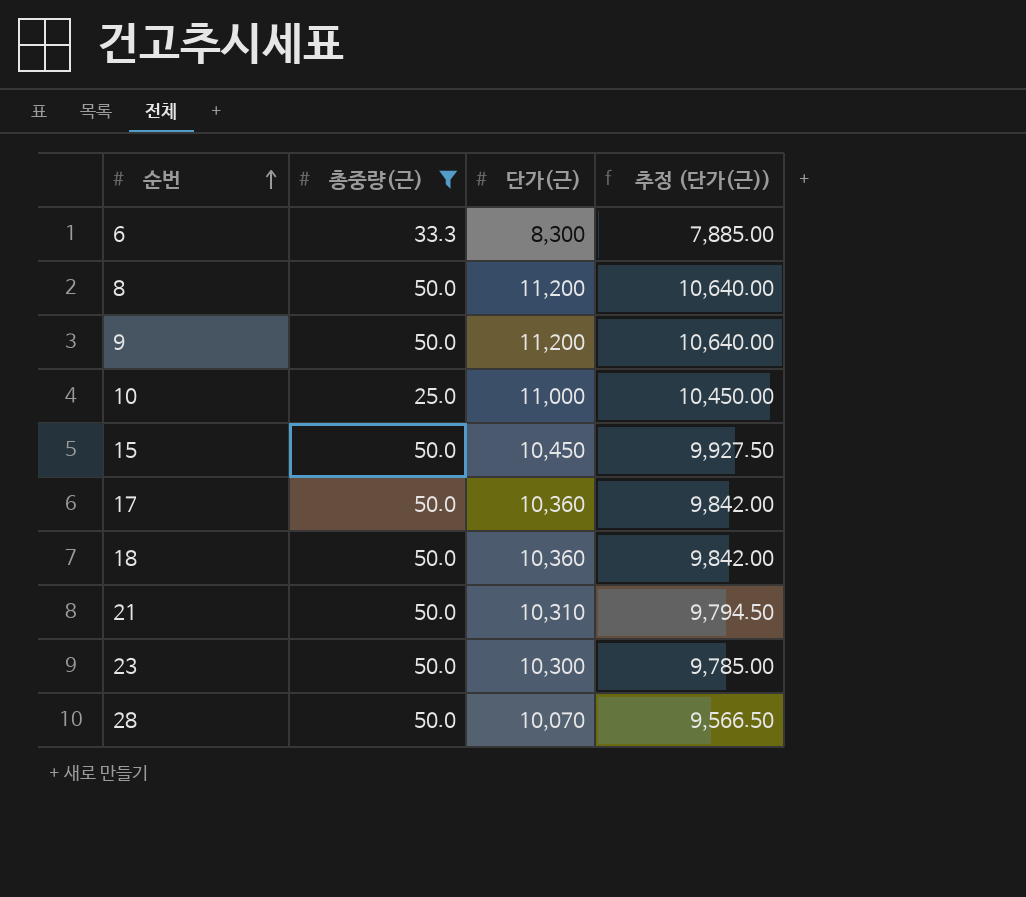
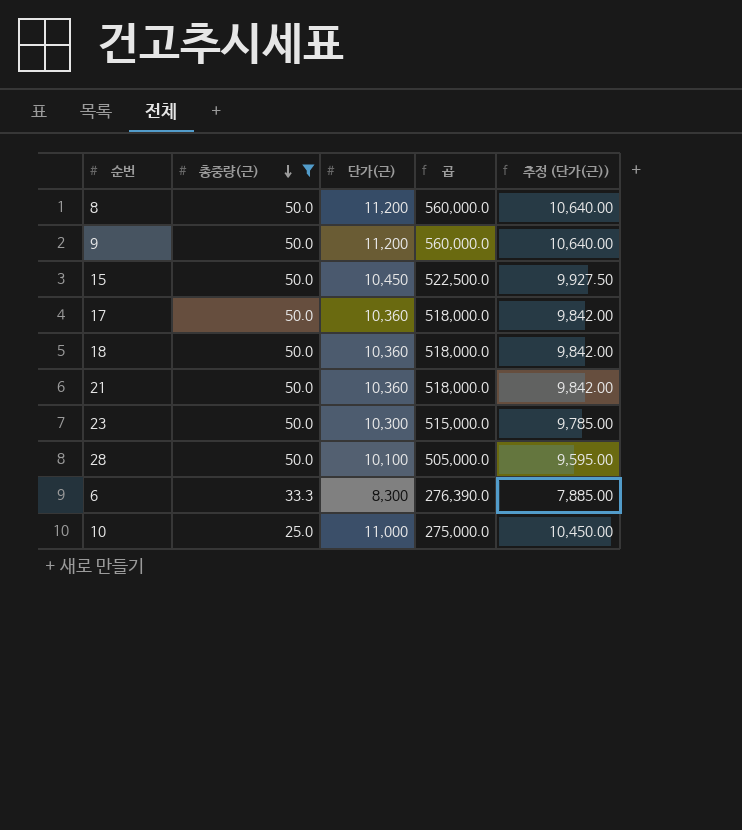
row order: 순번 ascending -> 총중량(근) descending
column 곱 | formula: none -> [총중량(근)] * [단가(근)]
21 | 단가(근): 10,310 -> 10,360
21 | 추정 (단가(근)): 9,794.50 -> 9,842.00
28 | 단가(근): 10,070 -> 10,100
28 | 추정 (단가(근)): 9,566.50 -> 9,595.00

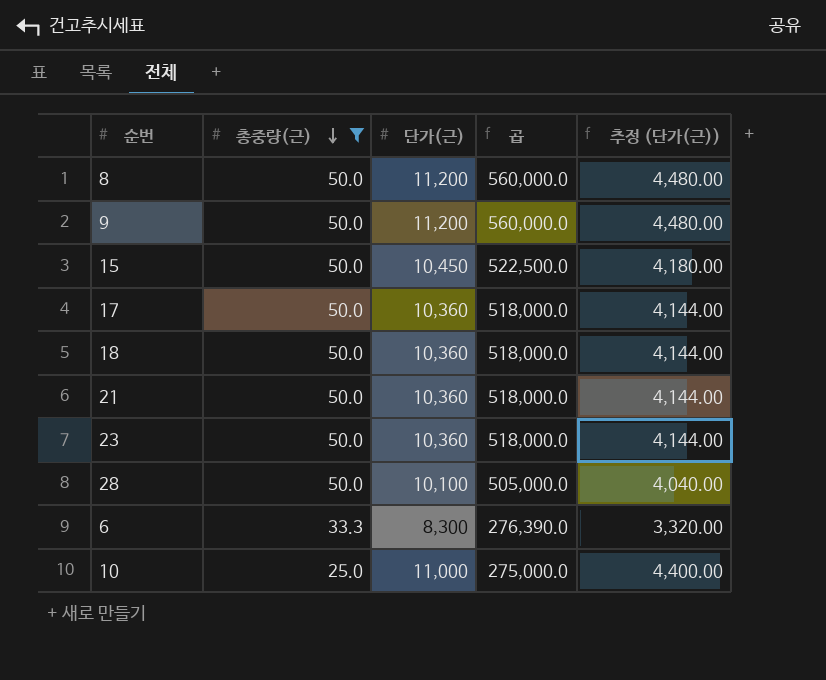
column 추정 (단가(근)) | formula: [단가(근)] * 0.95 -> [단가(근)] * 0.4
23 | 단가(근): 10,300 -> 10,360
23 | 곱: 515,000.0 -> 518,000.0

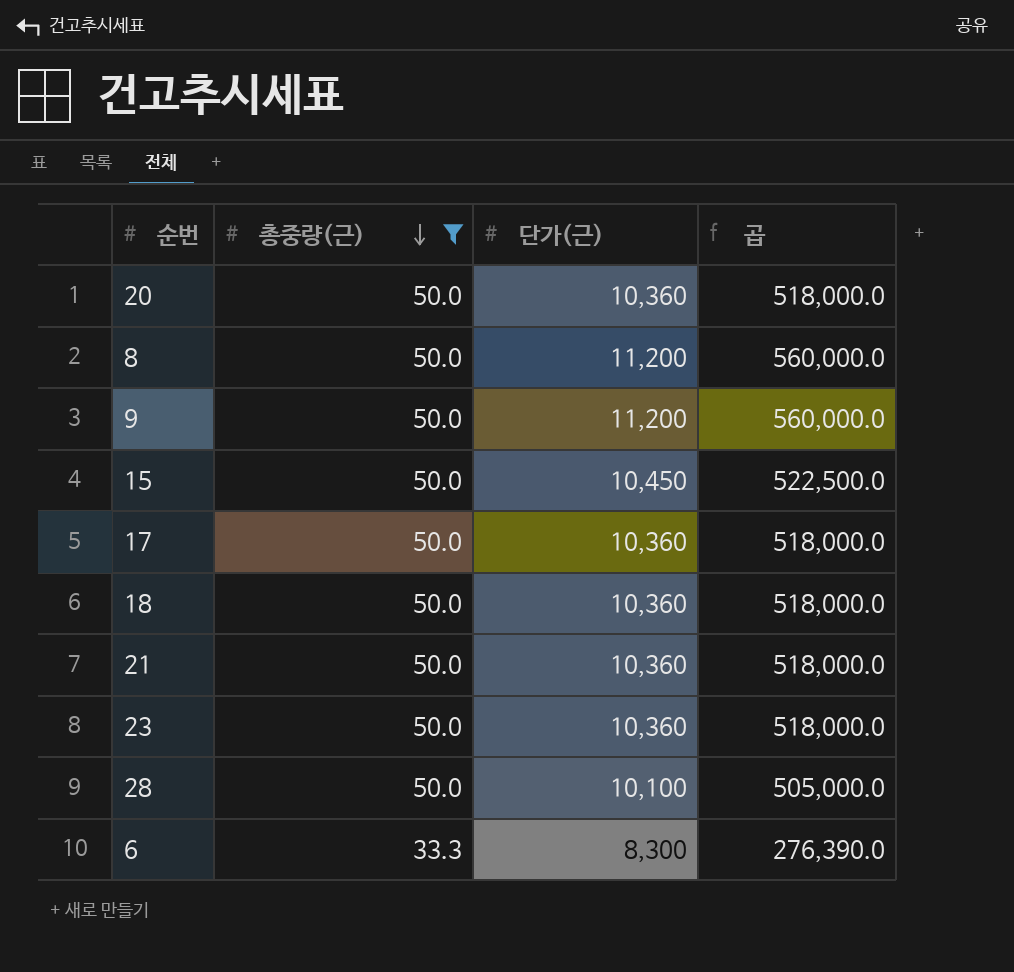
column 추정 (단가(근)) | formula: [단가(근)] * 0.4 -> none
row 10: 25.0 | 11,000 | 275,000.0 | 4,400.00 -> none
row 20: none -> 50.0 | 10,360 | 518,000.0

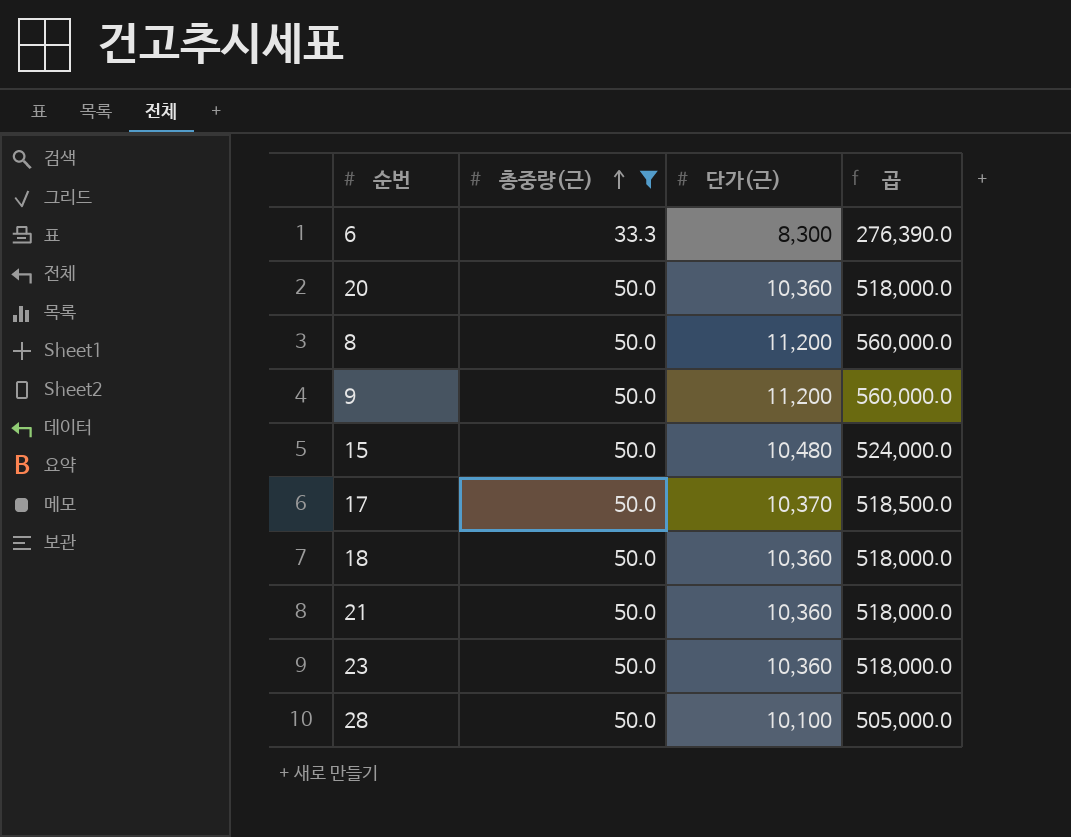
row order: 총중량(근) descending -> 총중량(근) ascending
15 | 단가(근): 10,450 -> 10,480
15 | 곱: 522,500.0 -> 524,000.0
17 | 단가(근): 10,360 -> 10,370
17 | 곱: 518,000.0 -> 518,500.0

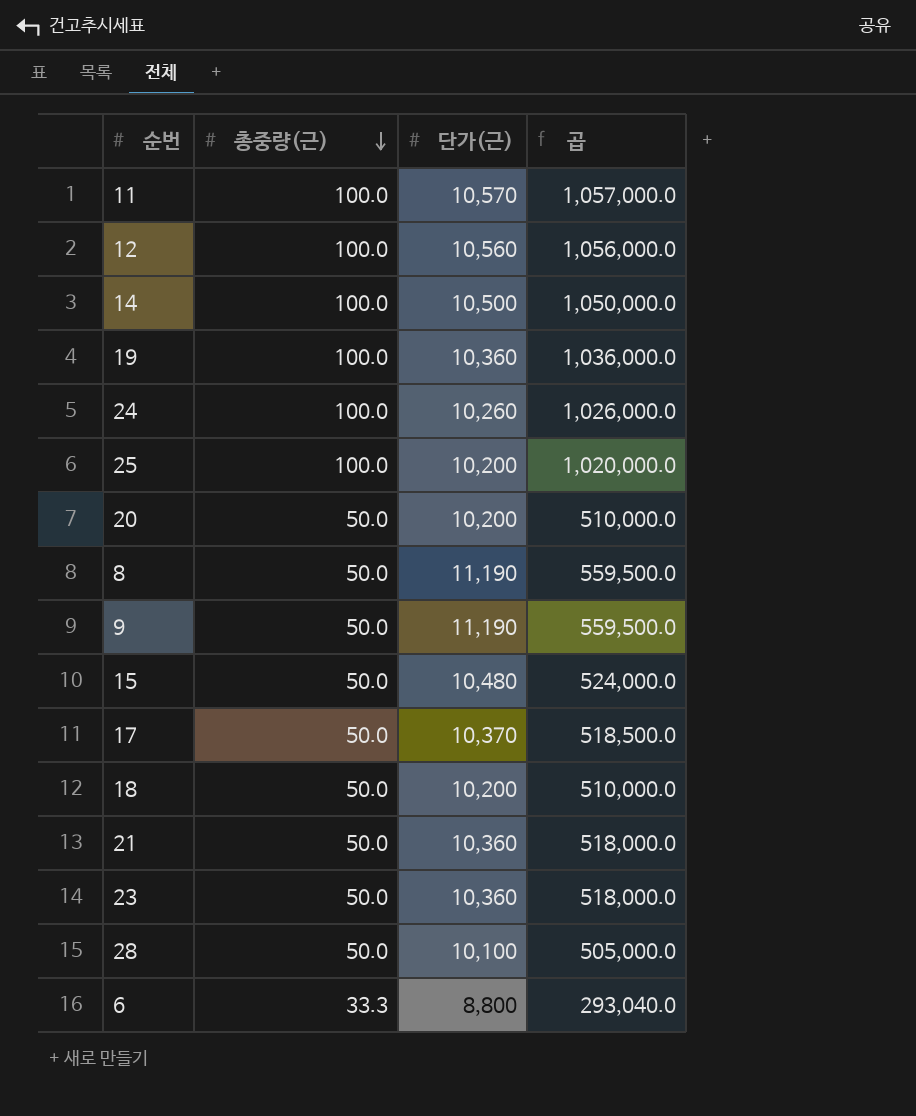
filter: 총중량(근) != 100.0 -> none
row order: 총중량(근) ascending -> 총중량(근) descending
20 | 단가(근): 10,360 -> 10,200
20 | 곱: 518,000.0 -> 510,000.0
8 | 단가(근): 11,200 -> 11,190
8 | 곱: 560,000.0 -> 559,500.0
9 | 단가(근): 11,200 -> 11,190
9 | 곱: 560,000.0 -> 559,500.0
18 | 단가(근): 10,360 -> 10,200
18 | 곱: 518,000.0 -> 510,000.0
6 | 단가(근): 8,300 -> 8,800
6 | 곱: 276,390.0 -> 293,040.0

